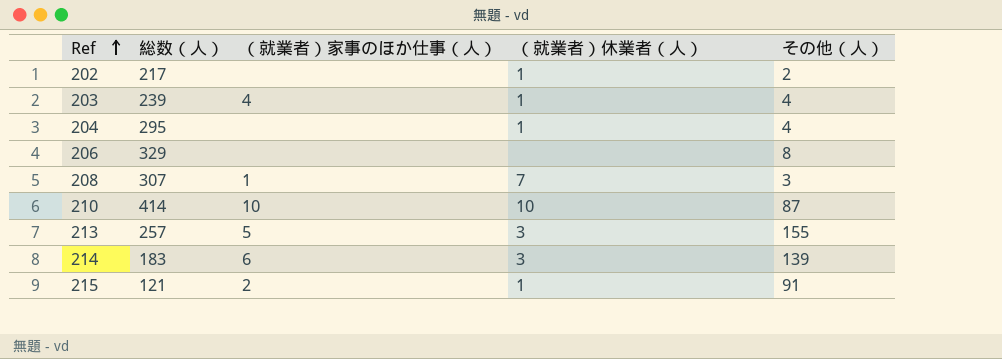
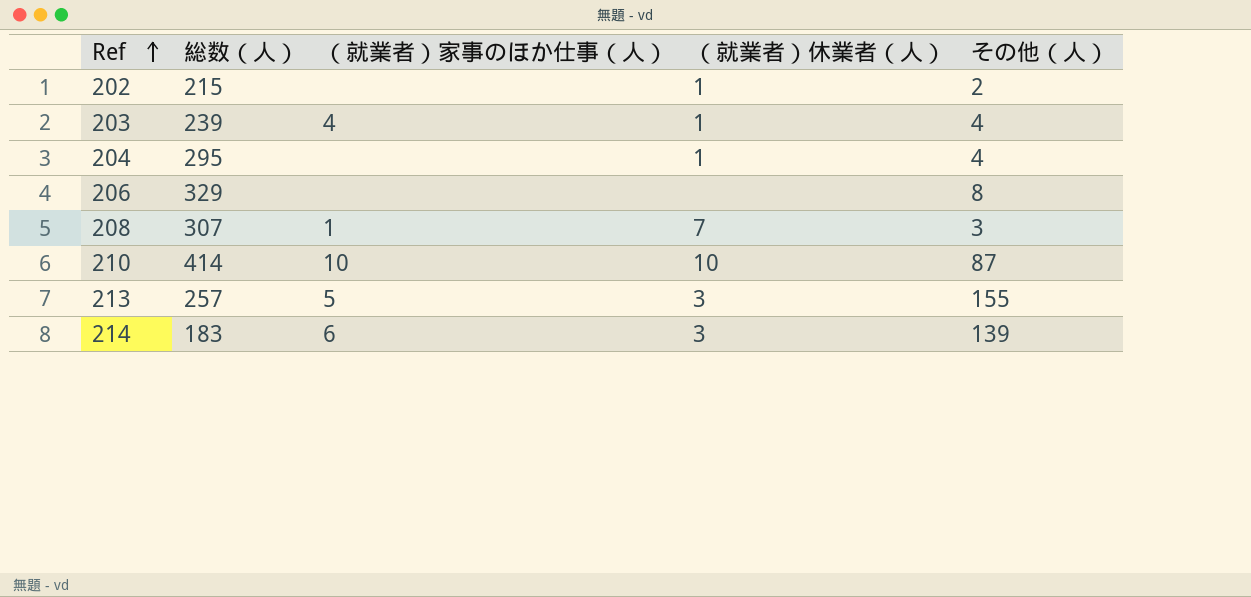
row 215: 121 | 2 | 1 | 91 -> none
202 | 総数（人）: 217 -> 215

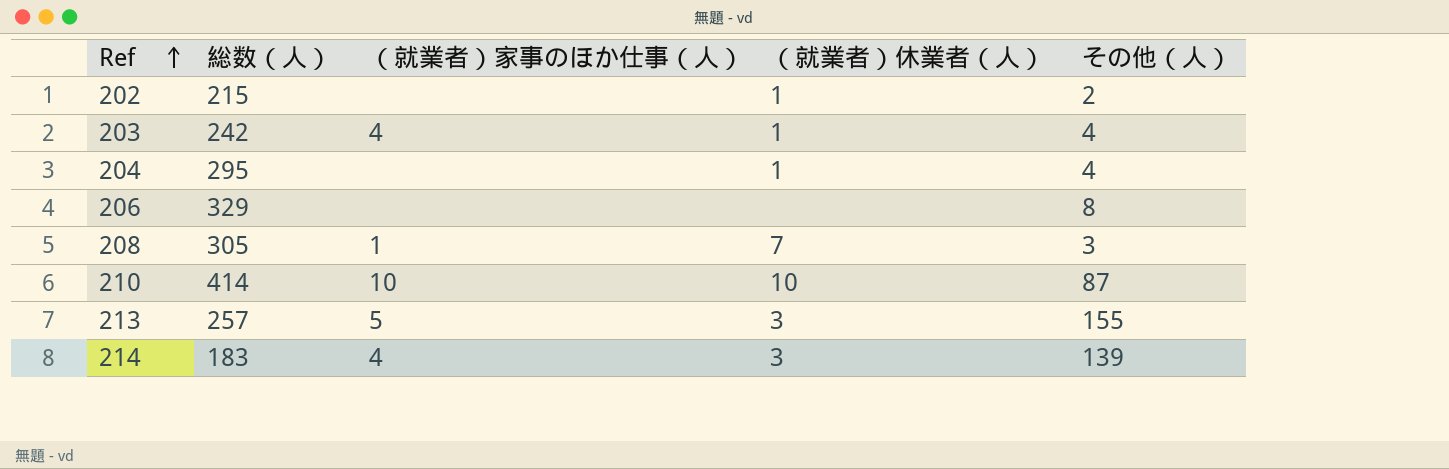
203 | 総数（人）: 239 -> 242
208 | 総数（人）: 307 -> 305
214 | （就業者）家事のほか仕事（人）: 6 -> 4

